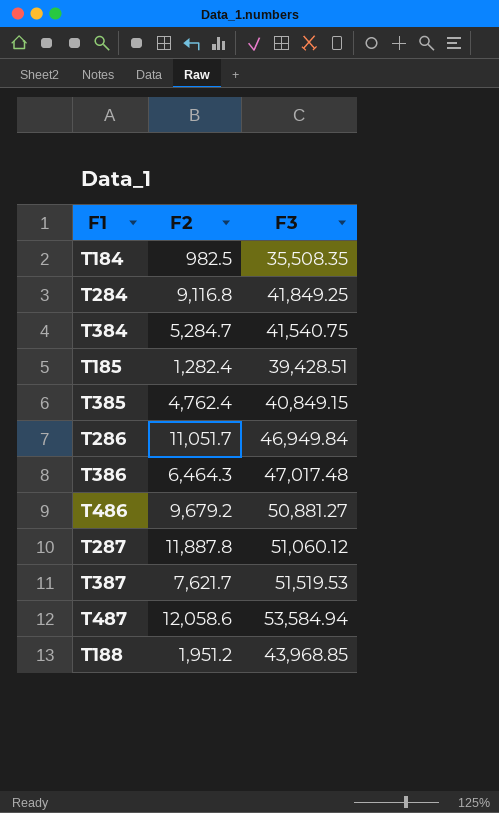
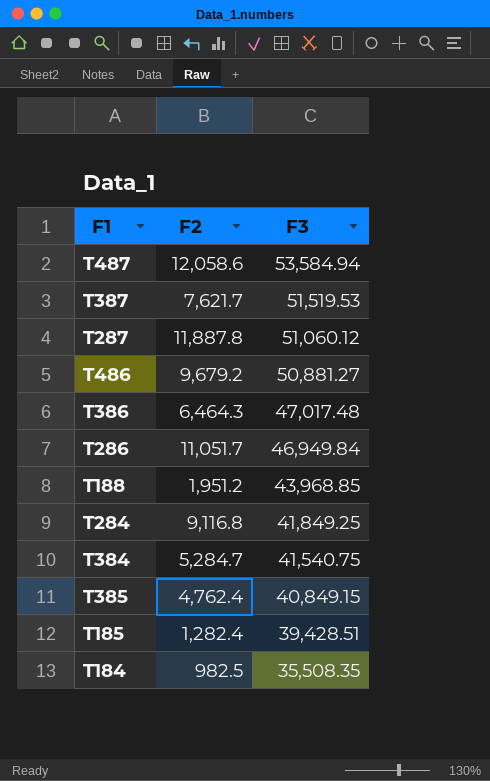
row order: none -> F3 descending

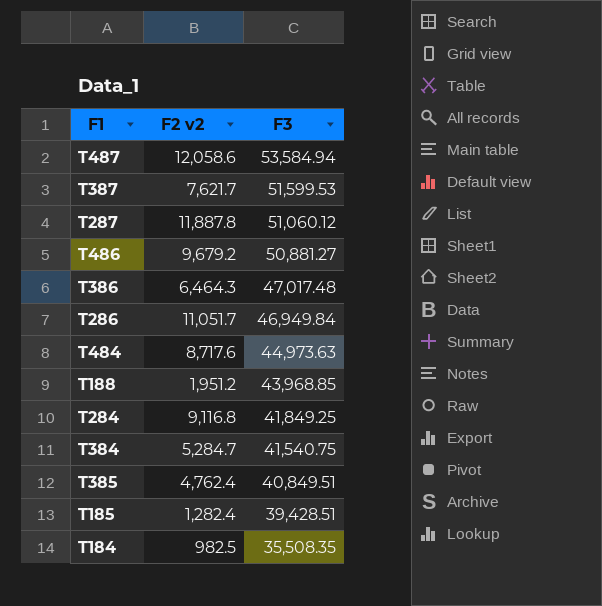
column name: F2 -> F2 v2
T387 | F3: 51,519.53 -> 51,599.53
row T484: none -> 8,717.6 | 44,973.63
T385 | F3: 40,849.15 -> 40,849.51

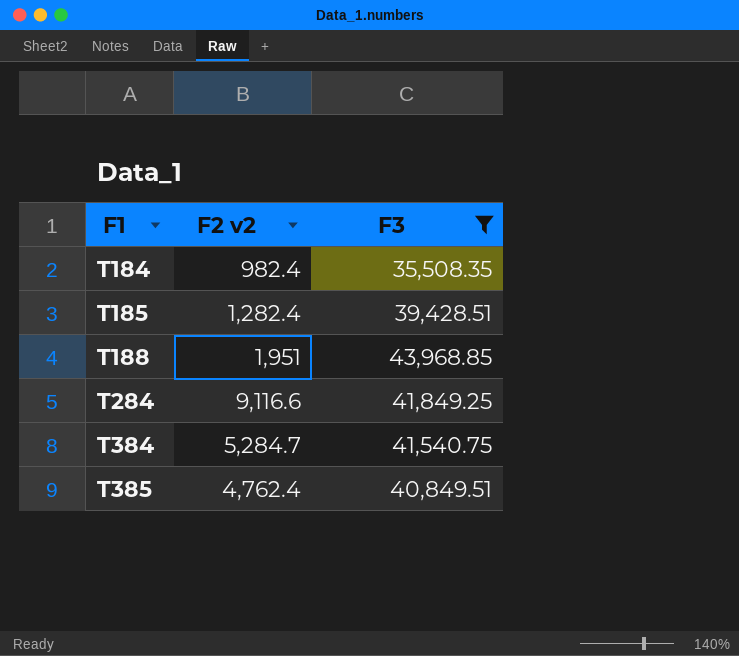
filter: none -> F3 <= 43,968.85
row order: F3 descending -> F1 ascending
T184 | F2 v2: 982.5 -> 982.4
T188 | F2 v2: 1,951.2 -> 1,951
T284 | F2 v2: 9,116.8 -> 9,116.6

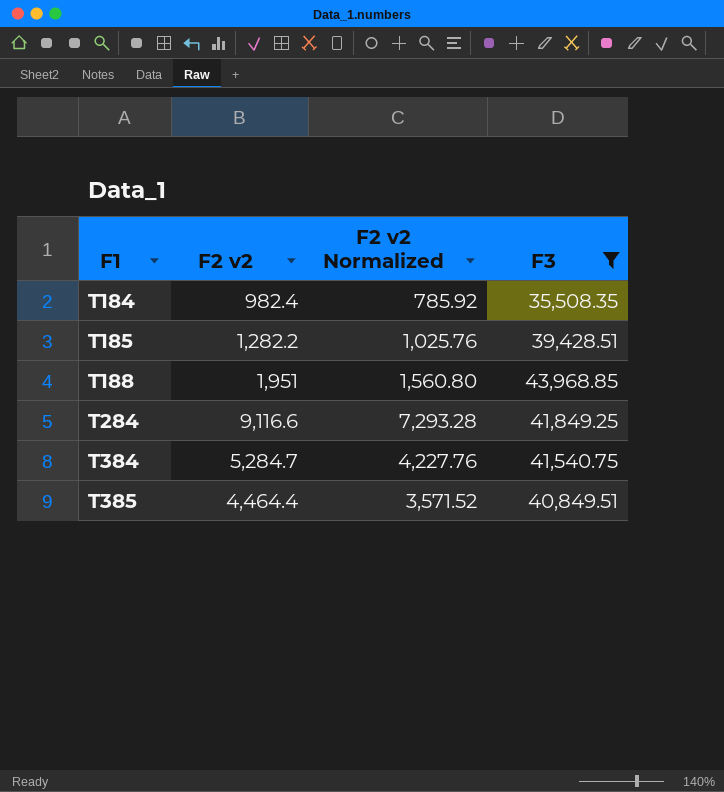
column F2 v2 Normalized | formula: none -> [F2 v2] * 0.8
T185 | F2 v2: 1,282.4 -> 1,282.2
T385 | F2 v2: 4,762.4 -> 4,464.4

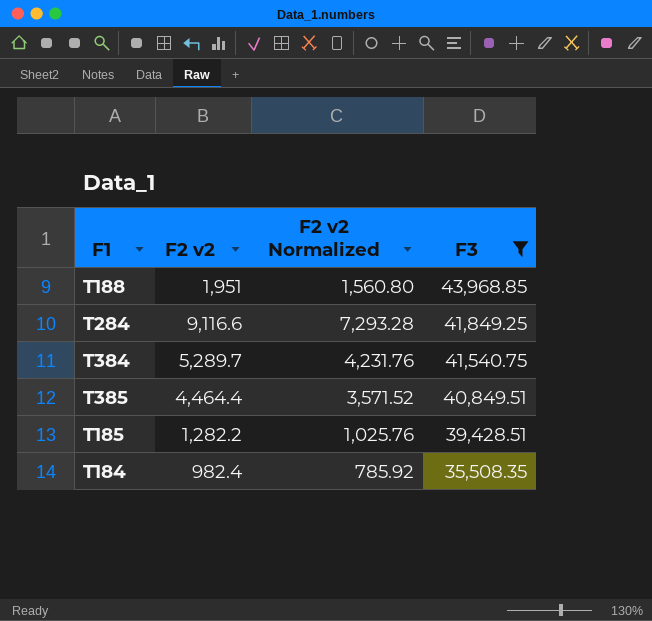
row order: F1 ascending -> F3 descending
T384 | F2 v2: 5,284.7 -> 5,289.7
T384 | F2 v2 Normalized: 4,227.76 -> 4,231.76

